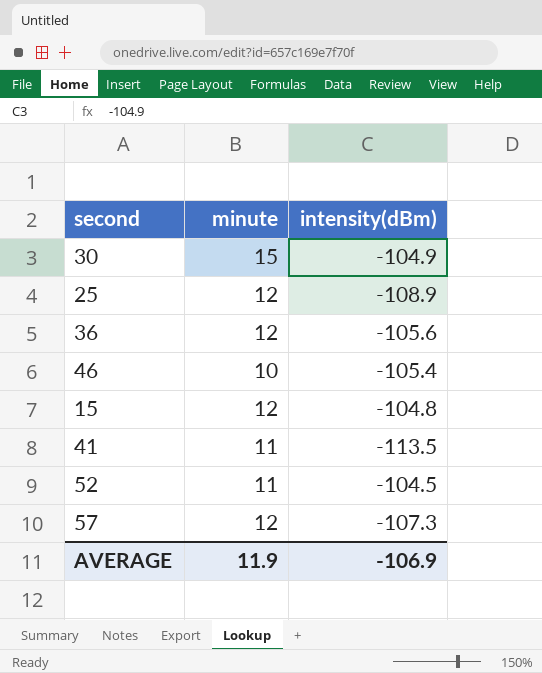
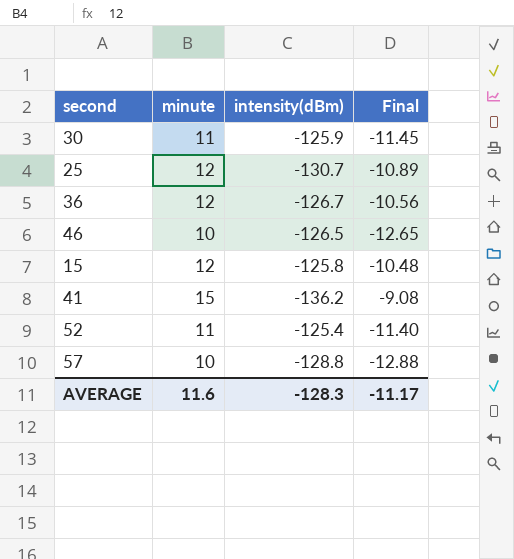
column Final | formula: none -> [intensity(dBm)] / [minute]
30 | minute: 15 -> 11
30 | intensity(dBm): -104.9 -> -125.9
25 | intensity(dBm): -108.9 -> -130.7
36 | intensity(dBm): -105.6 -> -126.7
46 | intensity(dBm): -105.4 -> -126.5
15 | intensity(dBm): -104.8 -> -125.8
41 | minute: 11 -> 15
41 | intensity(dBm): -113.5 -> -136.2
52 | intensity(dBm): -104.5 -> -125.4
57 | minute: 12 -> 10
57 | intensity(dBm): -107.3 -> -128.8
AVERAGE | minute: 11.9 -> 11.6
AVERAGE | intensity(dBm): -106.9 -> -128.3

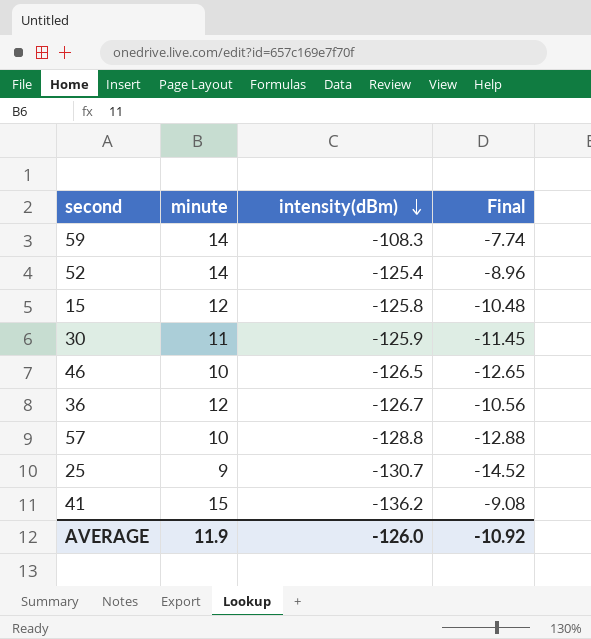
row order: none -> intensity(dBm) descending
row 59: none -> 14 | -108.3 | -7.74
52 | minute: 11 -> 14
52 | Final: -11.40 -> -8.96
25 | minute: 12 -> 9
25 | Final: -10.89 -> -14.52
AVERAGE | minute: 11.6 -> 11.9
AVERAGE | intensity(dBm): -128.3 -> -126.0
AVERAGE | Final: -11.17 -> -10.92

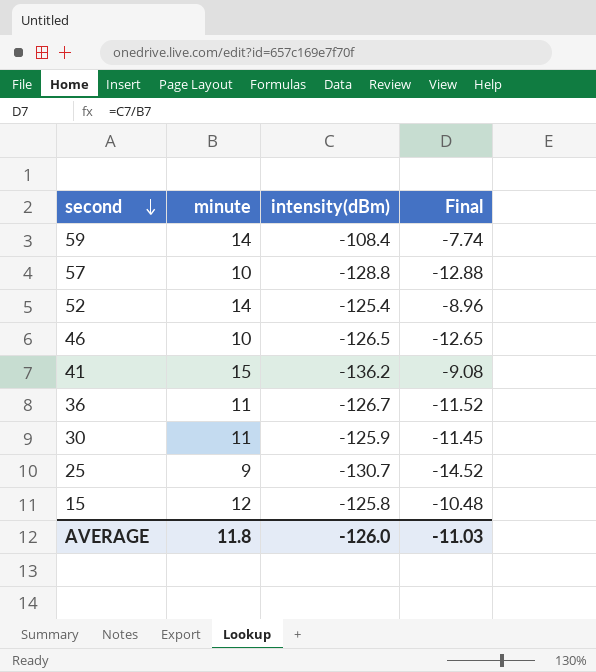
row order: intensity(dBm) descending -> second descending
59 | intensity(dBm): -108.3 -> -108.4
36 | minute: 12 -> 11
36 | Final: -10.56 -> -11.52
AVERAGE | minute: 11.9 -> 11.8
AVERAGE | Final: -10.92 -> -11.03

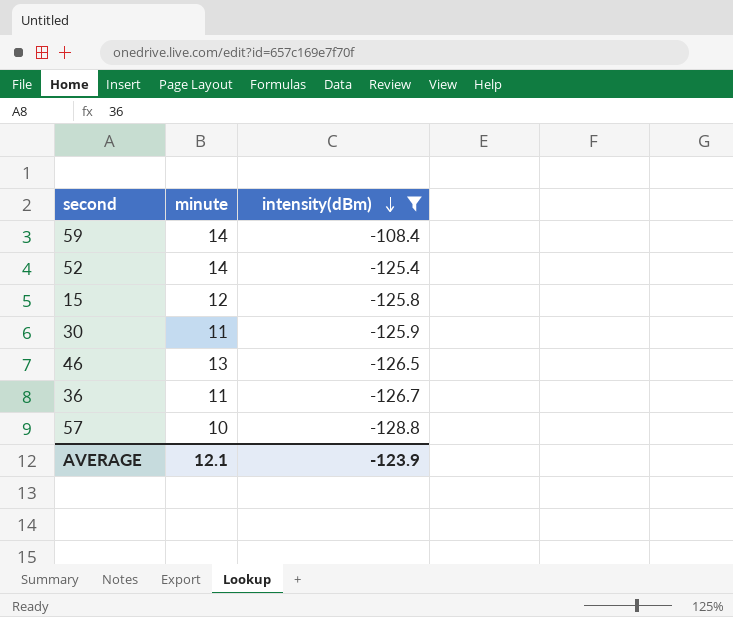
filter: none -> intensity(dBm) >= -128.8
row order: second descending -> intensity(dBm) descending
column Final | formula: [intensity(dBm)] / [minute] -> none
46 | minute: 10 -> 13
AVERAGE | minute: 11.8 -> 12.1
AVERAGE | intensity(dBm): -126.0 -> -123.9

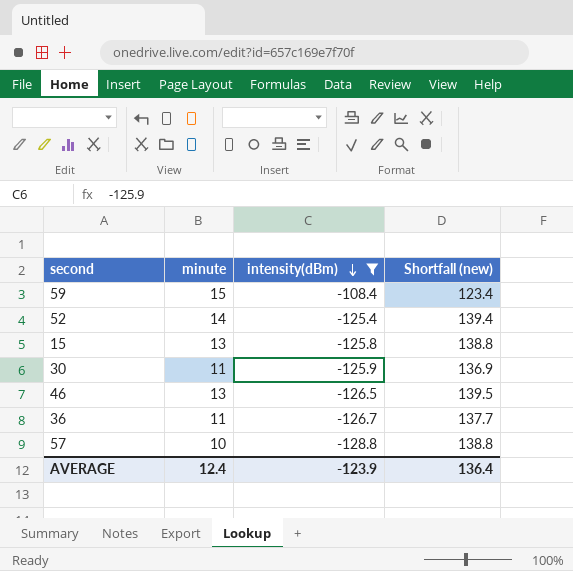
column Shortfall (new) | formula: none -> [minute] - [intensity(dBm)]
59 | minute: 14 -> 15
15 | minute: 12 -> 13
AVERAGE | minute: 12.1 -> 12.4

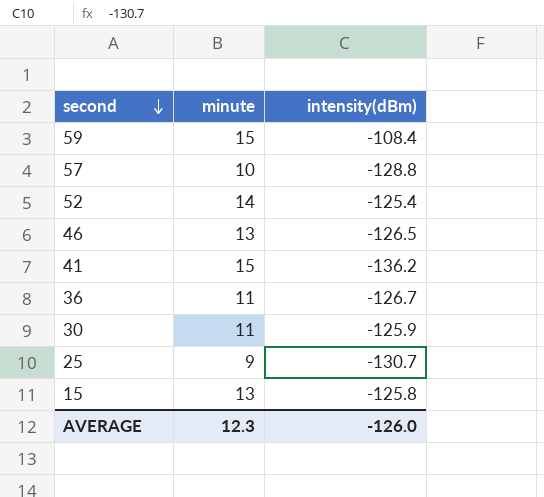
filter: intensity(dBm) >= -128.8 -> none
row order: intensity(dBm) descending -> second descending
column Shortfall (new) | formula: [minute] - [intensity(dBm)] -> none
AVERAGE | minute: 12.4 -> 12.3
AVERAGE | intensity(dBm): -123.9 -> -126.0

